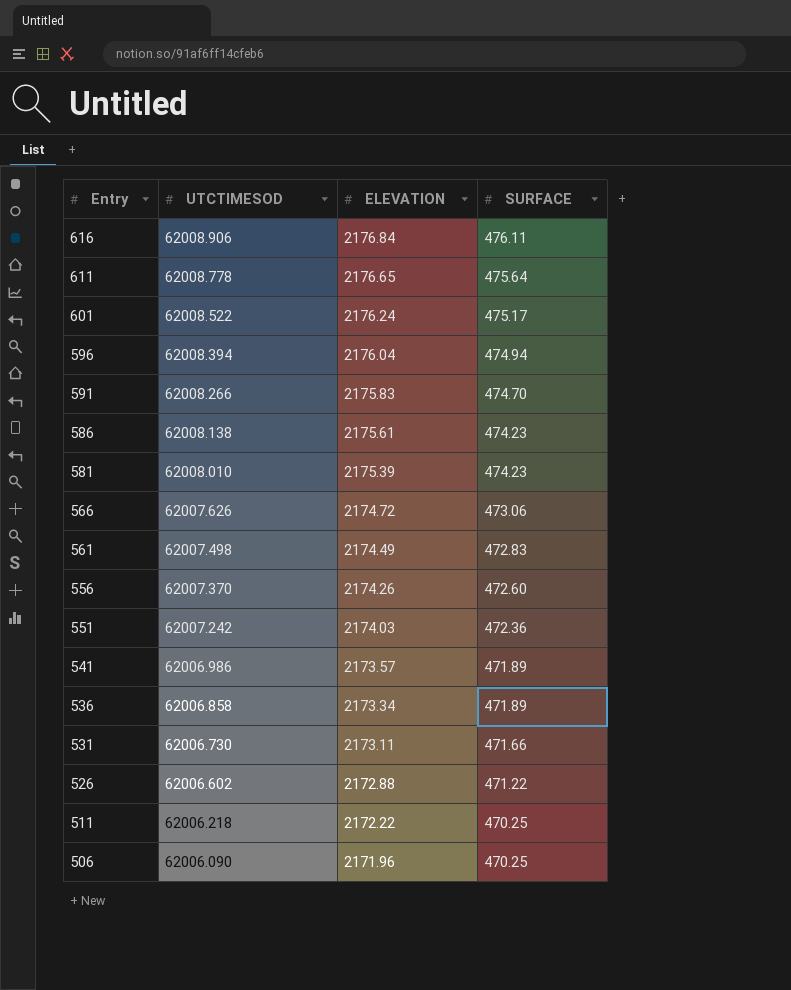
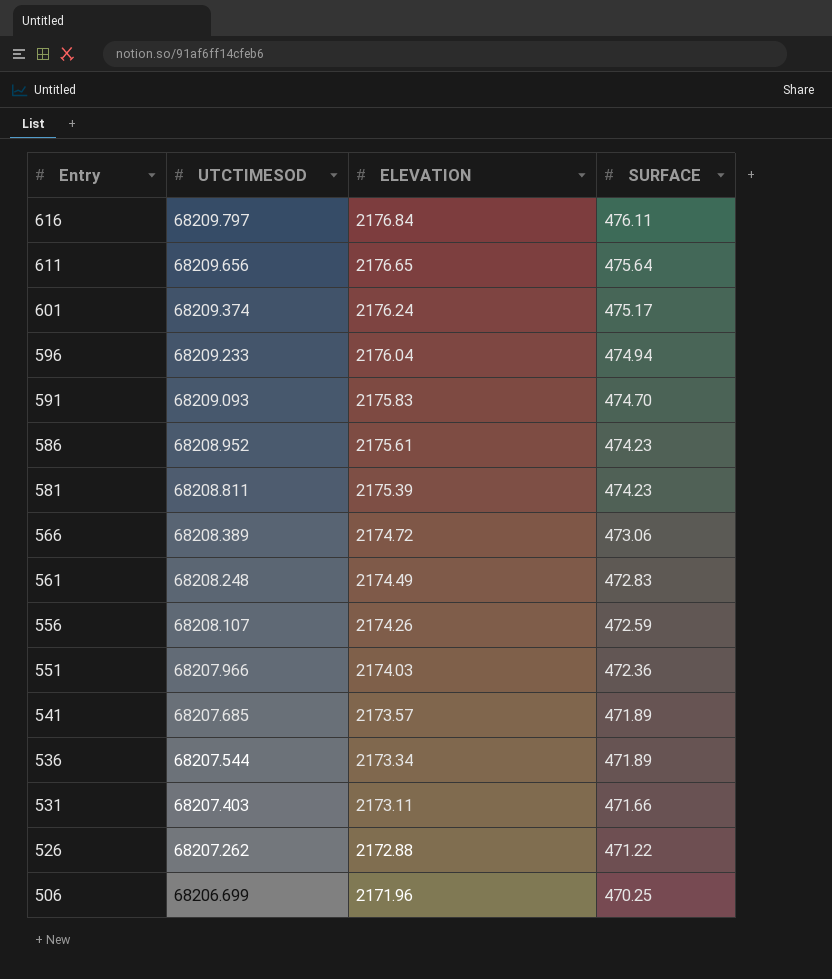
row 511: 62006.218 | 2172.22 | 470.25 -> none
616 | UTCTIMESOD: 62008.906 -> 68209.797
611 | UTCTIMESOD: 62008.778 -> 68209.656
601 | UTCTIMESOD: 62008.522 -> 68209.374
596 | UTCTIMESOD: 62008.394 -> 68209.233
591 | UTCTIMESOD: 62008.266 -> 68209.093
586 | UTCTIMESOD: 62008.138 -> 68208.952
581 | UTCTIMESOD: 62008.010 -> 68208.811
566 | UTCTIMESOD: 62007.626 -> 68208.389
561 | UTCTIMESOD: 62007.498 -> 68208.248
556 | UTCTIMESOD: 62007.370 -> 68208.107
556 | SURFACE: 472.60 -> 472.59
551 | UTCTIMESOD: 62007.242 -> 68207.966
541 | UTCTIMESOD: 62006.986 -> 68207.685
536 | UTCTIMESOD: 62006.858 -> 68207.544
531 | UTCTIMESOD: 62006.730 -> 68207.403
526 | UTCTIMESOD: 62006.602 -> 68207.262
506 | UTCTIMESOD: 62006.090 -> 68206.699

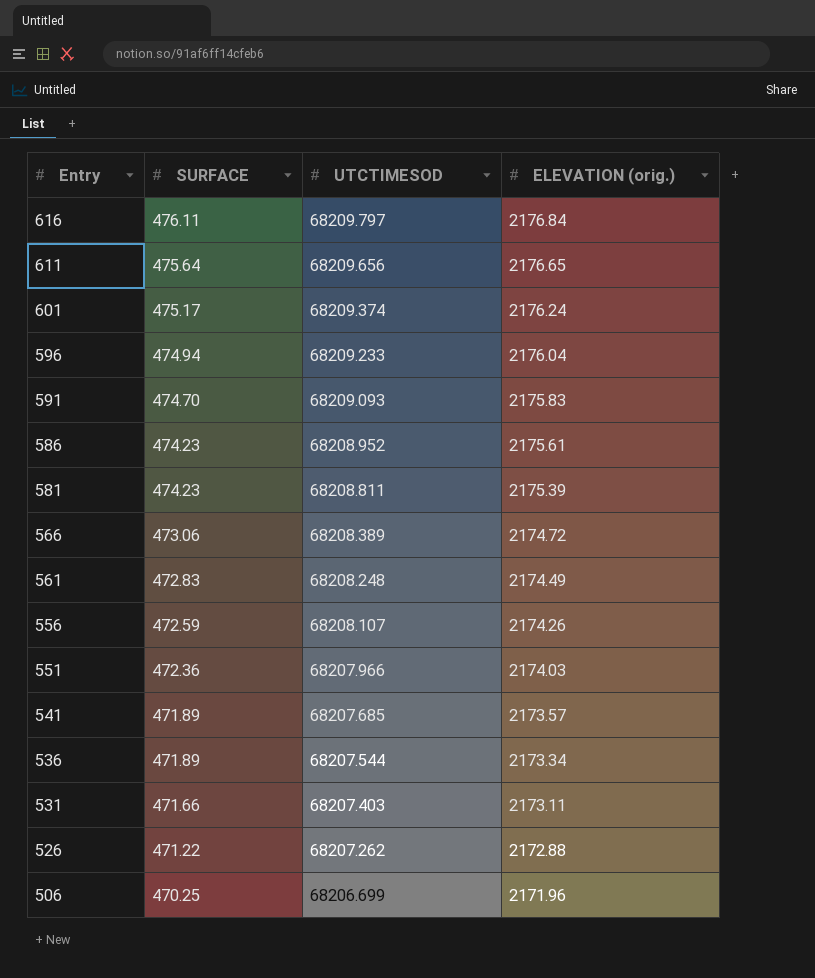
column SURFACE | position: 4 -> 2
column name: ELEVATION -> ELEVATION (orig.)

